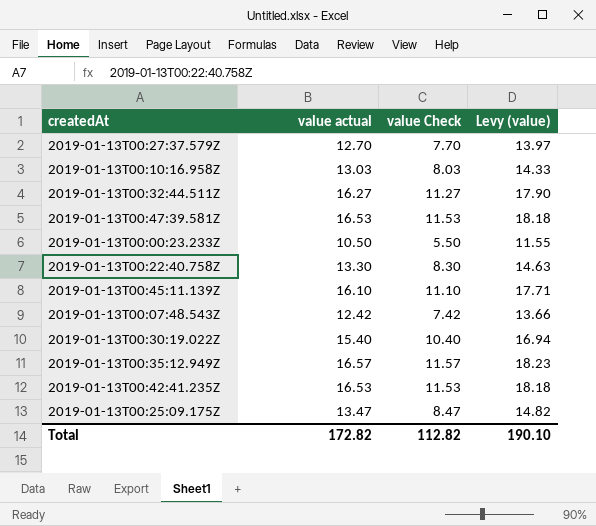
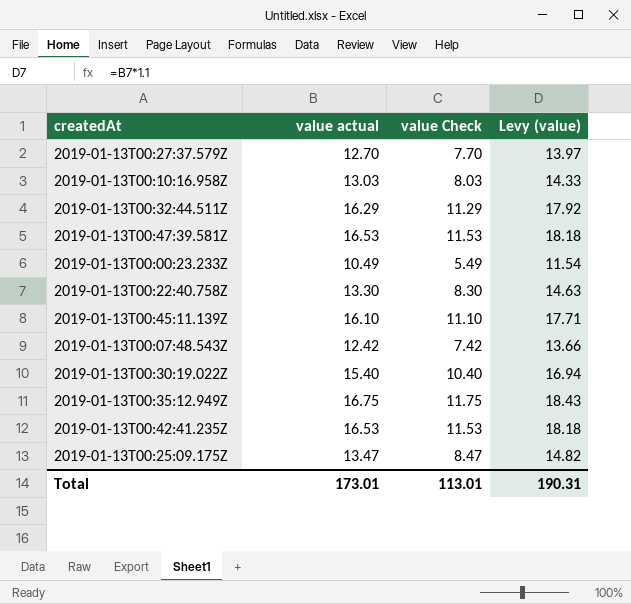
2019-01-13T00:32:44.511Z | value actual: 16.27 -> 16.29
2019-01-13T00:32:44.511Z | value Check: 11.27 -> 11.29
2019-01-13T00:32:44.511Z | Levy (value): 17.90 -> 17.92
2019-01-13T00:00:23.233Z | value actual: 10.50 -> 10.49
2019-01-13T00:00:23.233Z | value Check: 5.50 -> 5.49
2019-01-13T00:00:23.233Z | Levy (value): 11.55 -> 11.54
2019-01-13T00:35:12.949Z | value actual: 16.57 -> 16.75
2019-01-13T00:35:12.949Z | value Check: 11.57 -> 11.75
2019-01-13T00:35:12.949Z | Levy (value): 18.23 -> 18.43
Total | value actual: 172.82 -> 173.01
Total | value Check: 112.82 -> 113.01
Total | Levy (value): 190.10 -> 190.31

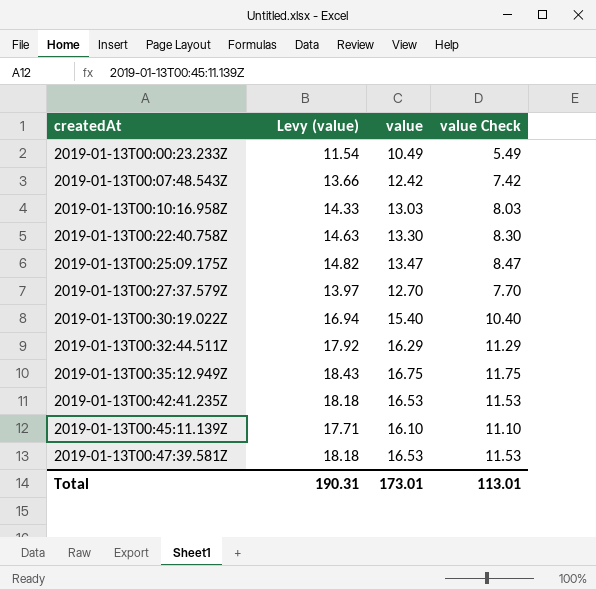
row order: none -> createdAt ascending
column Levy (value) | position: 4 -> 2
column name: value actual -> value

